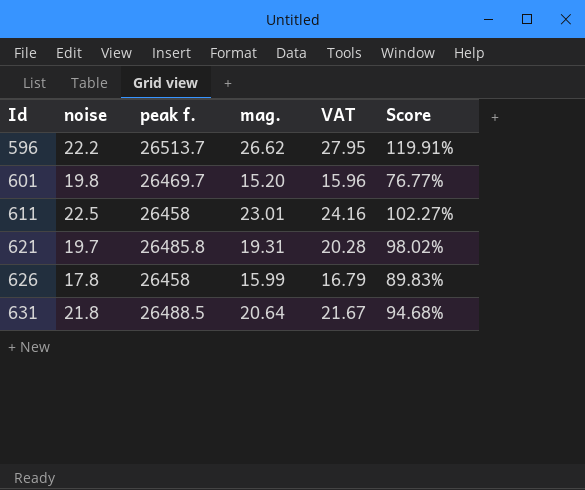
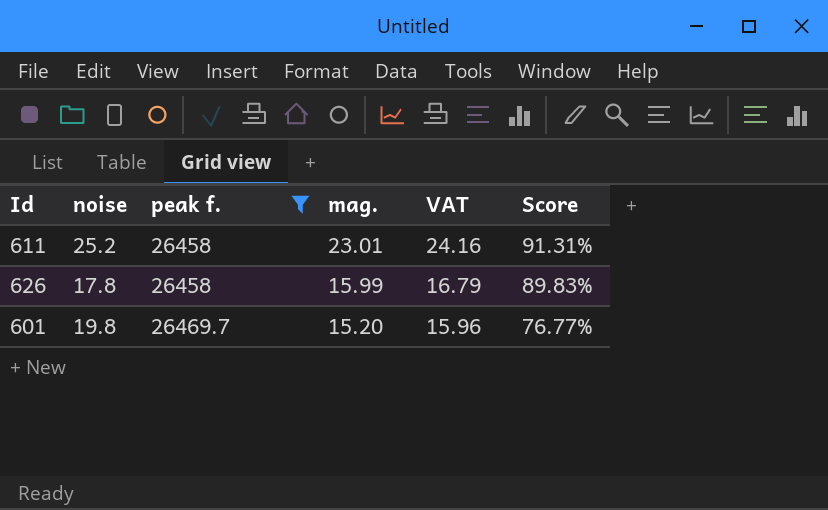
filter: none -> peak f. <= 26469.7
row order: Id ascending -> peak f. ascending
611 | noise: 22.5 -> 25.2
611 | Score: 102.27% -> 91.31%

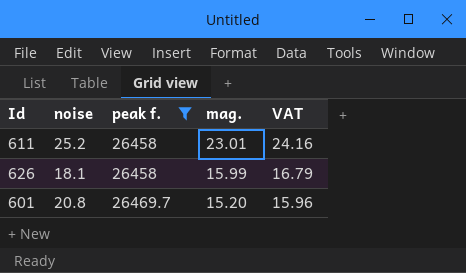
column Score | formula: [mag.] / [noise] -> none
626 | noise: 17.8 -> 18.1
601 | noise: 19.8 -> 20.8

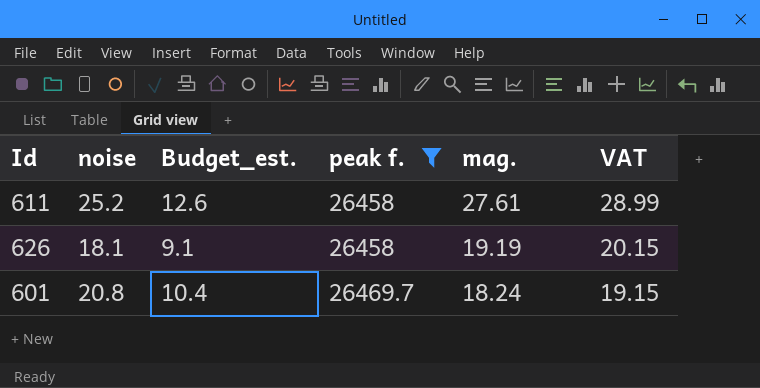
column Budget_est. | formula: none -> [noise] * 0.5
611 | mag.: 23.01 -> 27.61
611 | VAT: 24.16 -> 28.99
626 | mag.: 15.99 -> 19.19
626 | VAT: 16.79 -> 20.15
601 | mag.: 15.20 -> 18.24
601 | VAT: 15.96 -> 19.15

